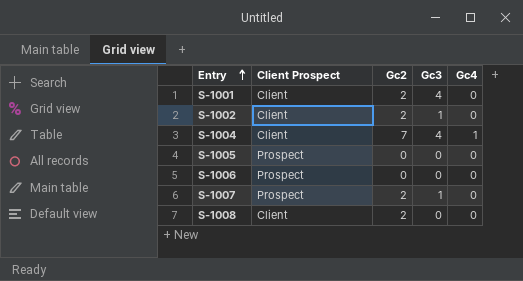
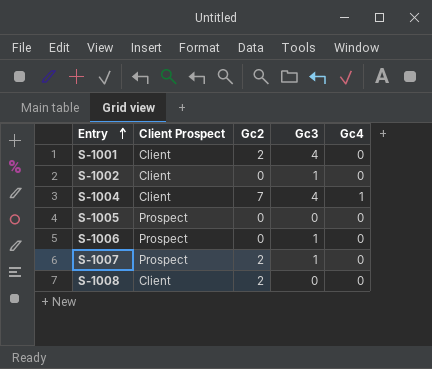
S-1002 | Gc2: 2 -> 0
S-1006 | Gc3: 0 -> 1

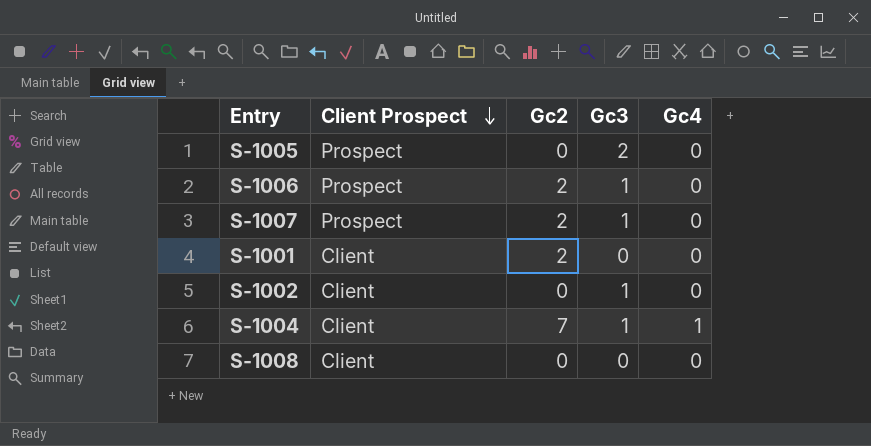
row order: Entry ascending -> Client Prospect descending
S-1005 | Gc3: 0 -> 2
S-1006 | Gc2: 0 -> 2
S-1001 | Gc3: 4 -> 0
S-1004 | Gc3: 4 -> 1
S-1008 | Gc2: 2 -> 0

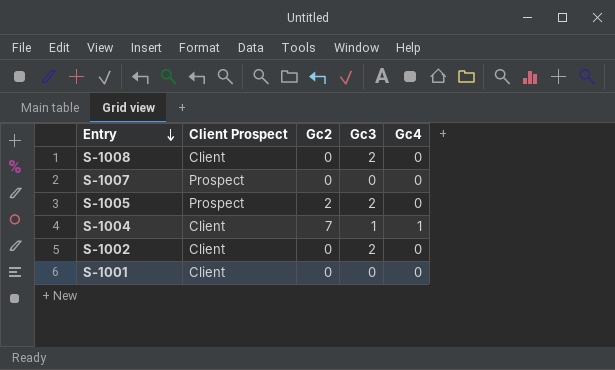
row order: Client Prospect descending -> Entry descending
row S-1006: Prospect | 2 | 1 | 0 -> none
S-1008 | Gc3: 0 -> 2
S-1007 | Gc2: 2 -> 0
S-1007 | Gc3: 1 -> 0
S-1005 | Gc2: 0 -> 2
S-1002 | Gc3: 1 -> 2
S-1001 | Gc2: 2 -> 0

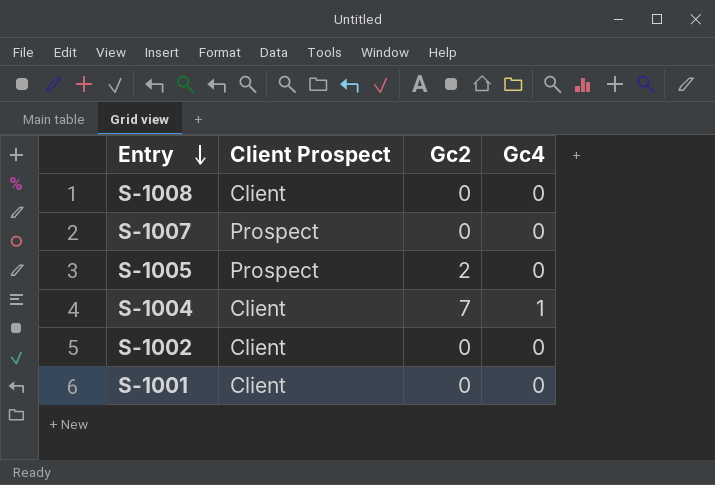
column Gc3 | position: 4 -> none

